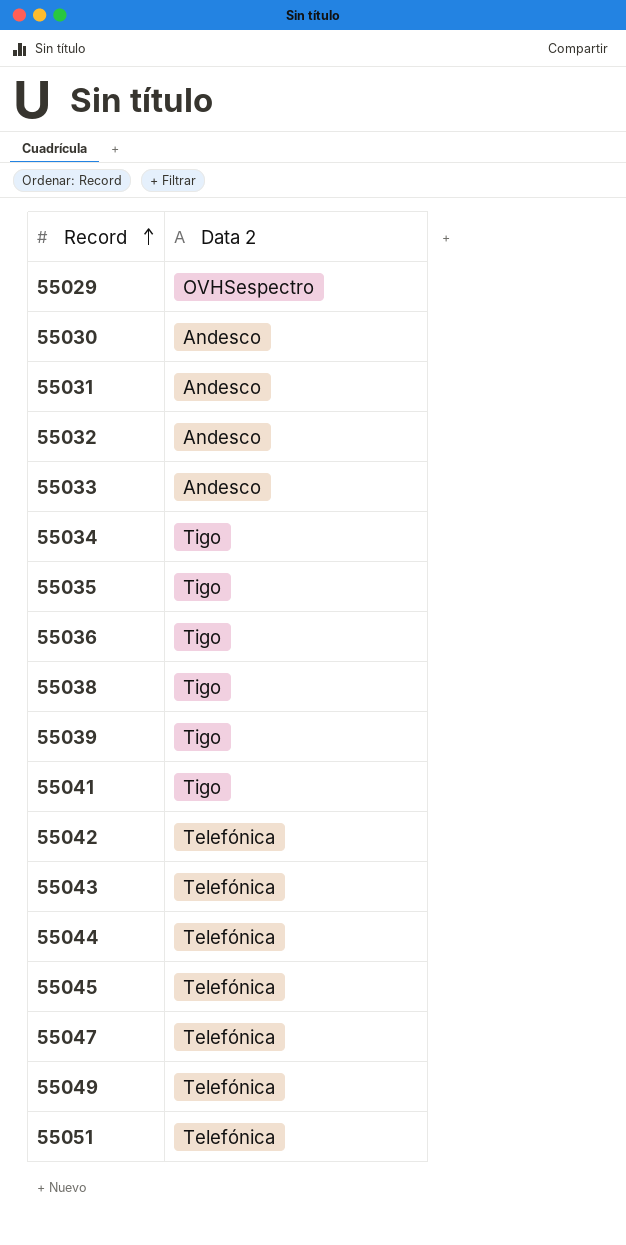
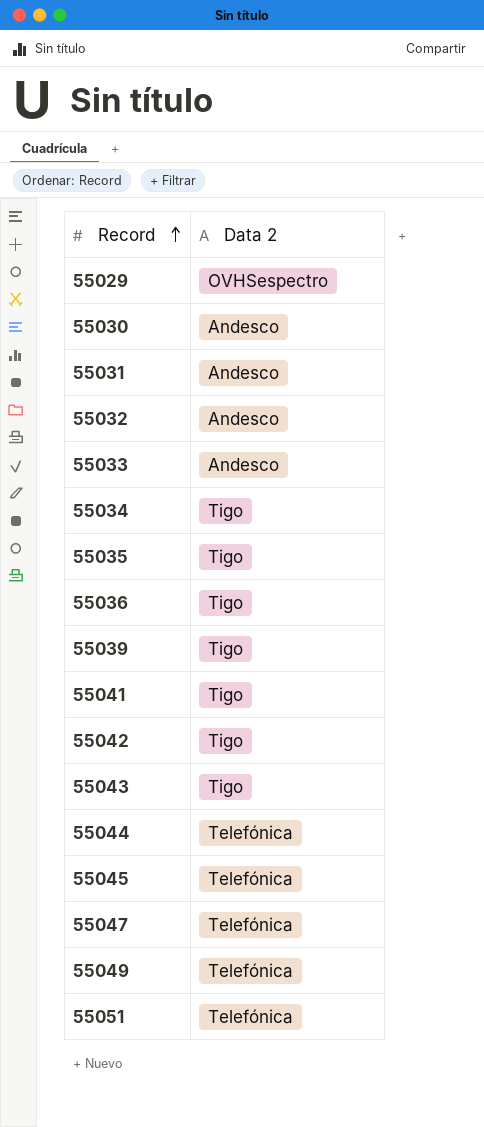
row 55038: Tigo -> none
55042 | Data 2: Telefónica -> Tigo
55043 | Data 2: Telefónica -> Tigo

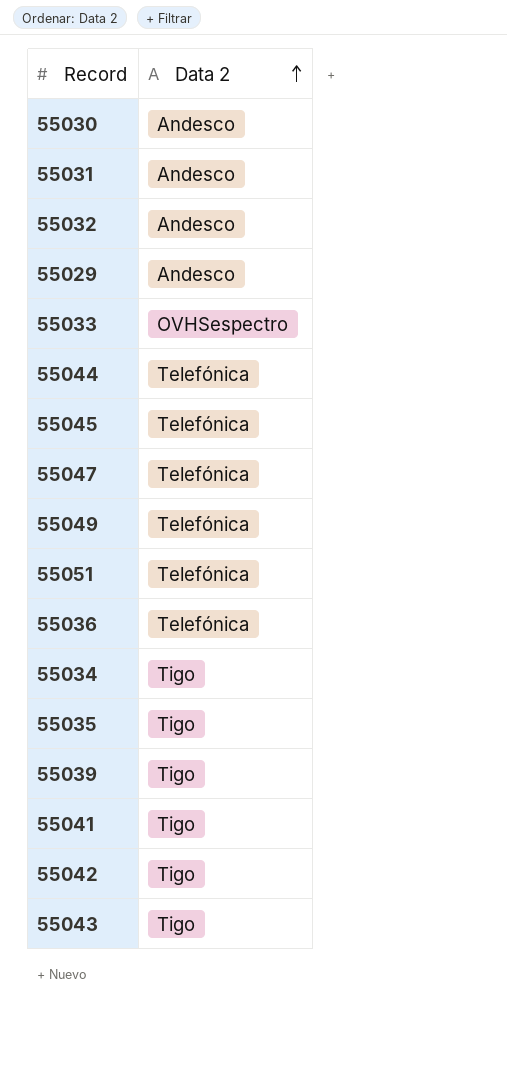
row order: Record ascending -> Data 2 ascending
55029 | Data 2: OVHSespectro -> Andesco
55033 | Data 2: Andesco -> OVHSespectro
55036 | Data 2: Tigo -> Telefónica

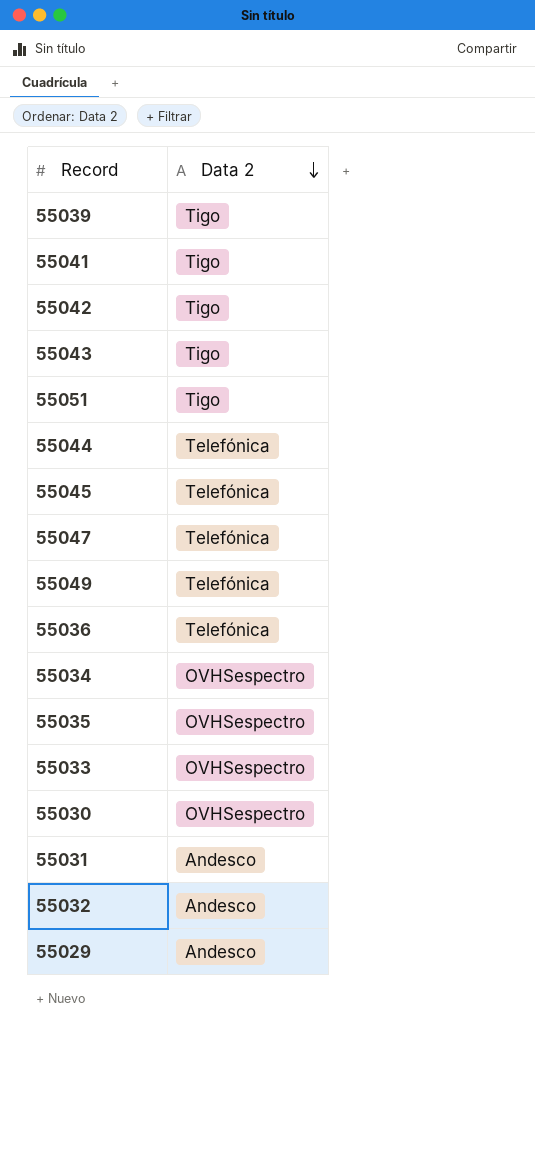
row order: Data 2 ascending -> Data 2 descending
55051 | Data 2: Telefónica -> Tigo
55034 | Data 2: Tigo -> OVHSespectro
55035 | Data 2: Tigo -> OVHSespectro
55030 | Data 2: Andesco -> OVHSespectro

